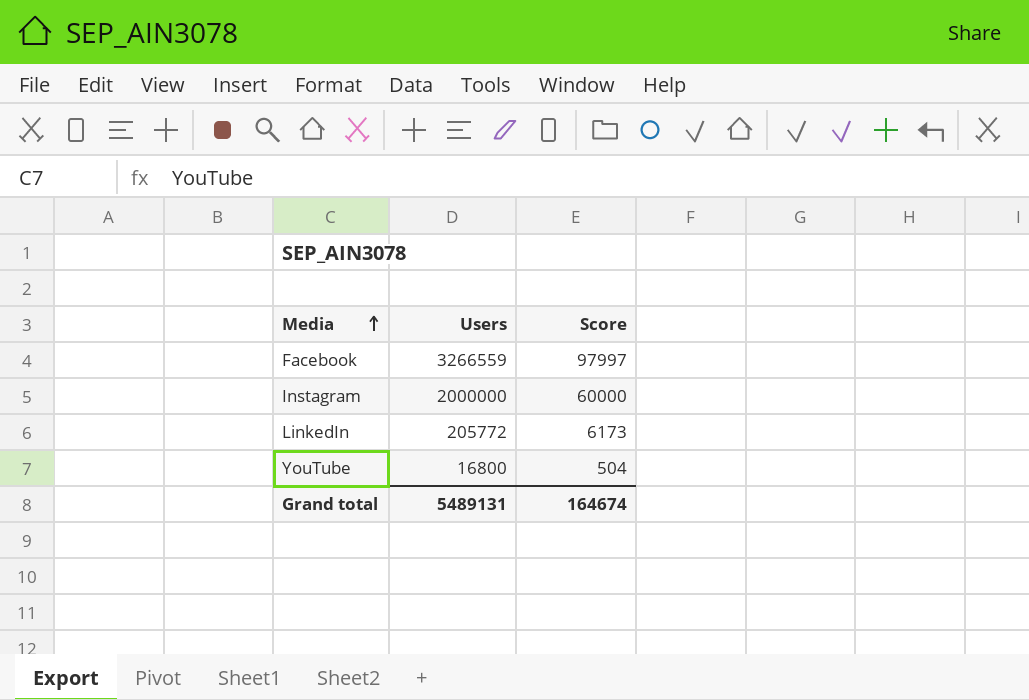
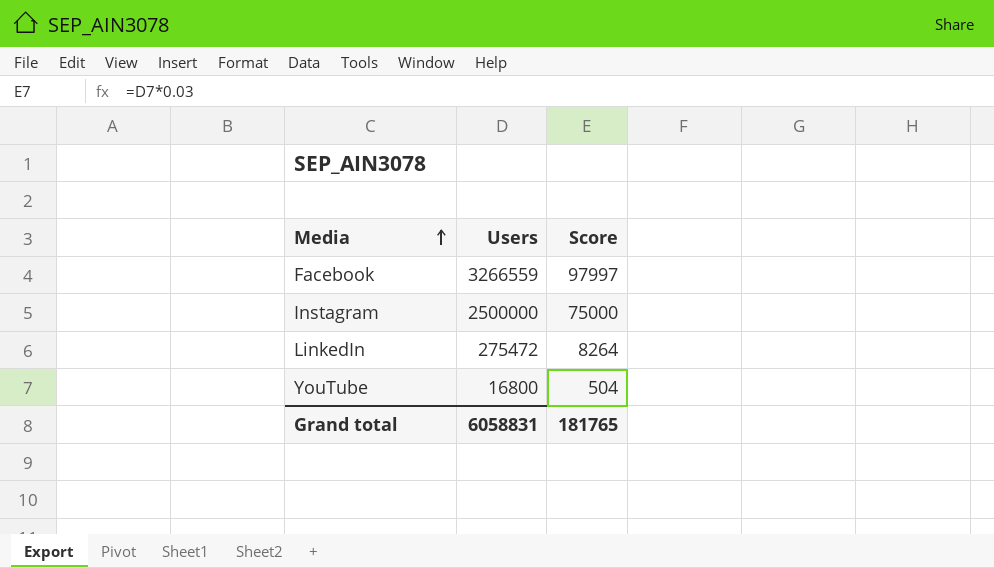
Instagram | Users: 2000000 -> 2500000
Instagram | Score: 60000 -> 75000
LinkedIn | Users: 205772 -> 275472
LinkedIn | Score: 6173 -> 8264
Grand total | Users: 5489131 -> 6058831
Grand total | Score: 164674 -> 181765

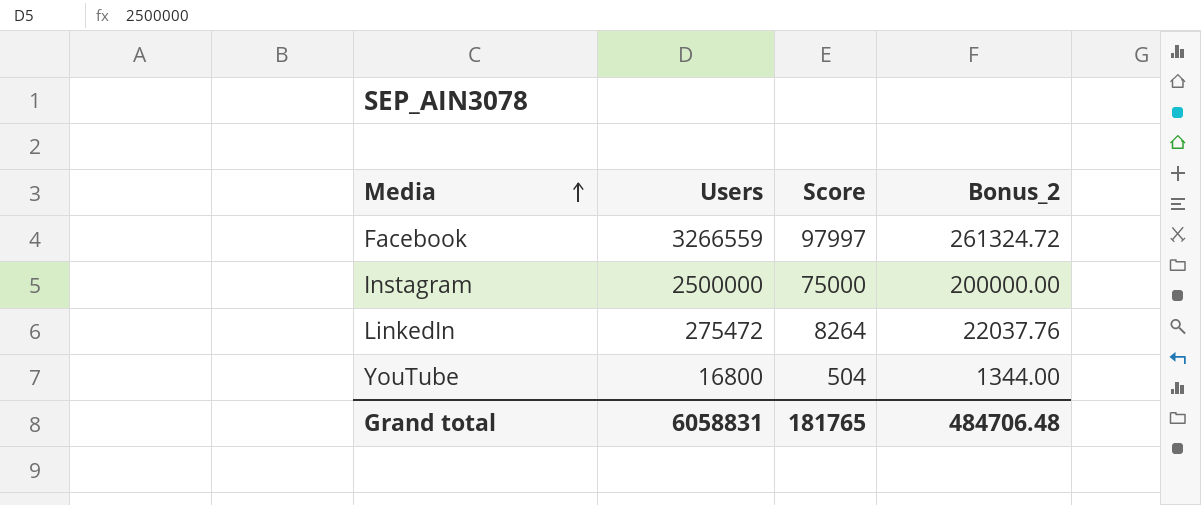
column Bonus_2 | formula: none -> [Users] * 0.08

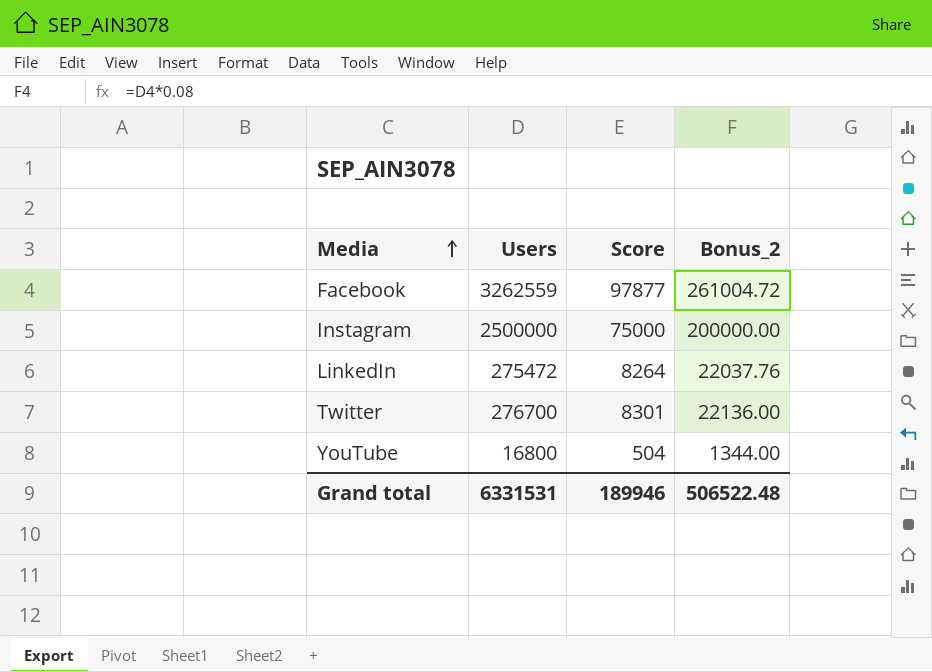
Facebook | Users: 3266559 -> 3262559
Facebook | Score: 97997 -> 97877
Facebook | Bonus_2: 261324.72 -> 261004.72
row Twitter: none -> 276700 | 8301 | 22136.00
Grand total | Users: 6058831 -> 6331531
Grand total | Score: 181765 -> 189946
Grand total | Bonus_2: 484706.48 -> 506522.48

